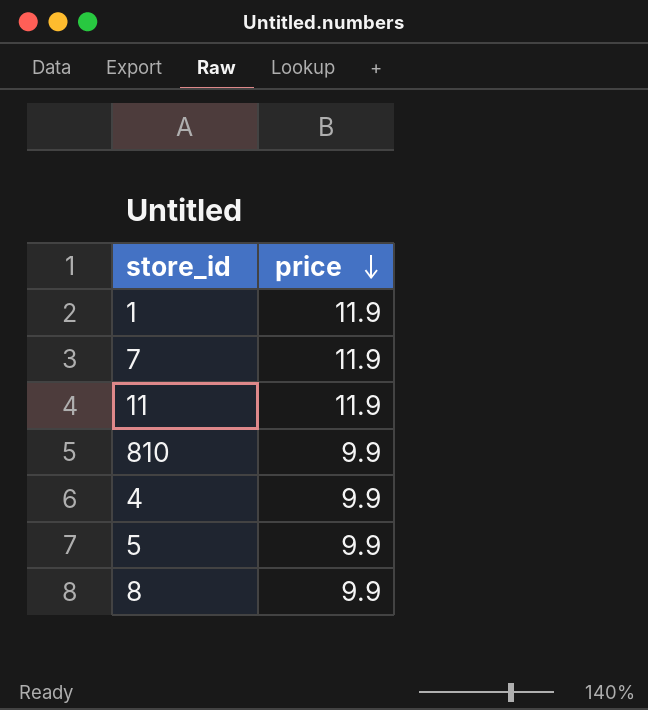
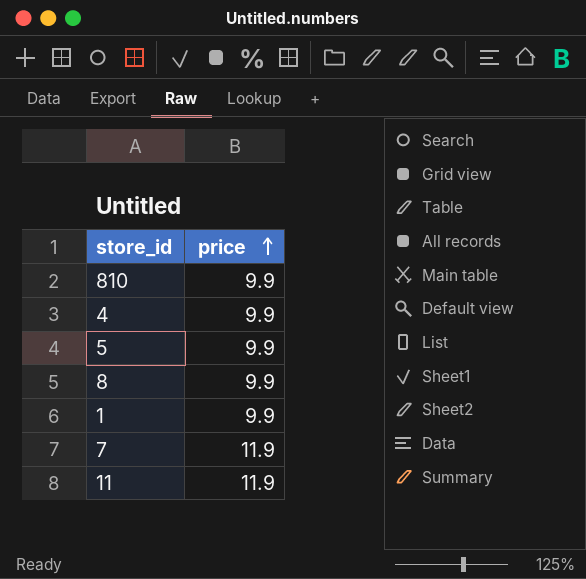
row order: price descending -> price ascending
1 | price: 11.9 -> 9.9

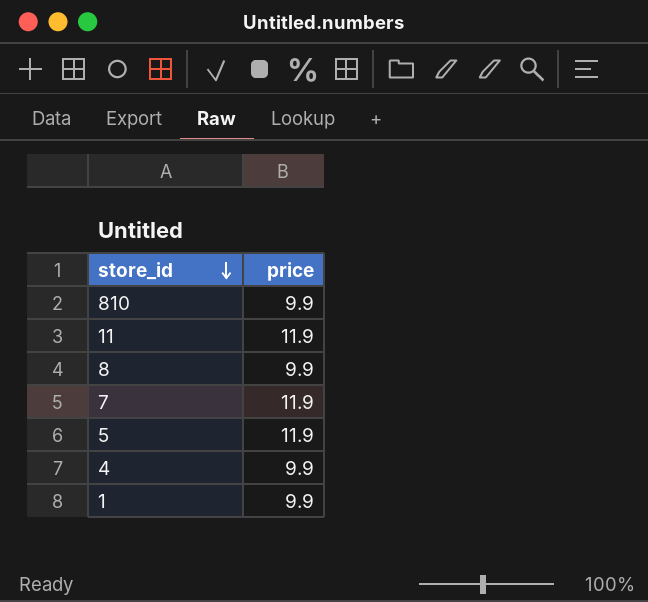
row order: price ascending -> store_id descending
5 | price: 9.9 -> 11.9

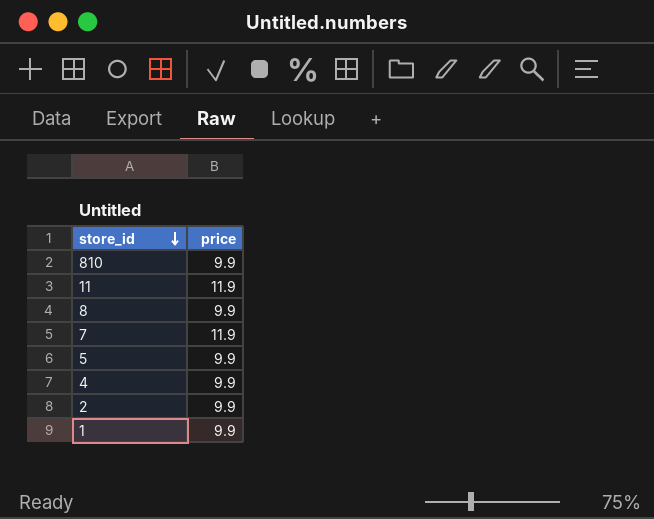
5 | price: 11.9 -> 9.9
row 2: none -> 9.9

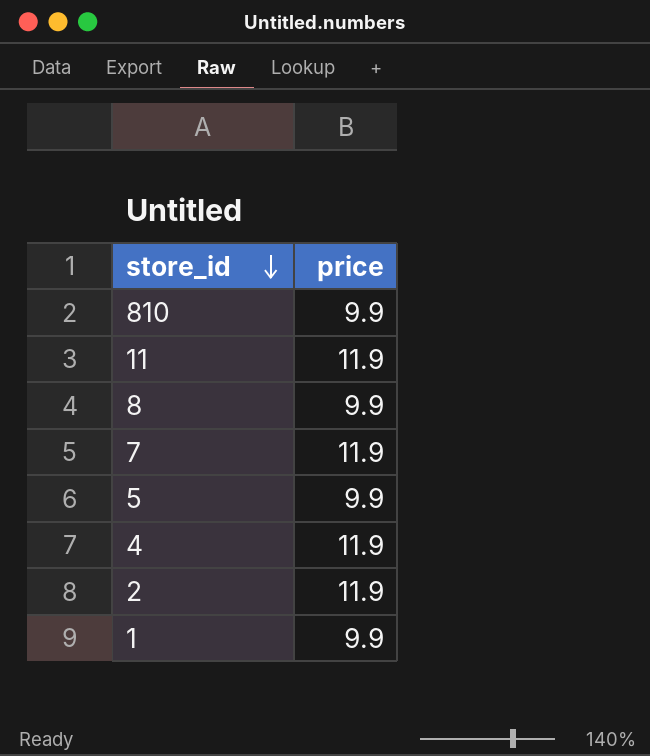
4 | price: 9.9 -> 11.9
2 | price: 9.9 -> 11.9

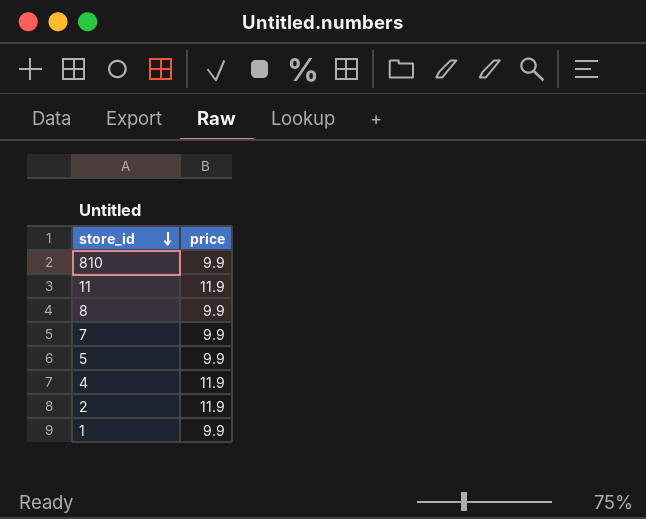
7 | price: 11.9 -> 9.9

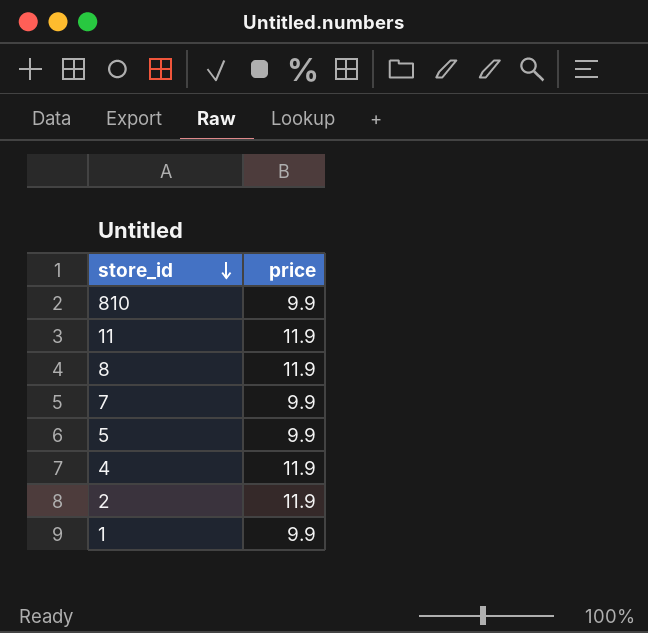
8 | price: 9.9 -> 11.9

